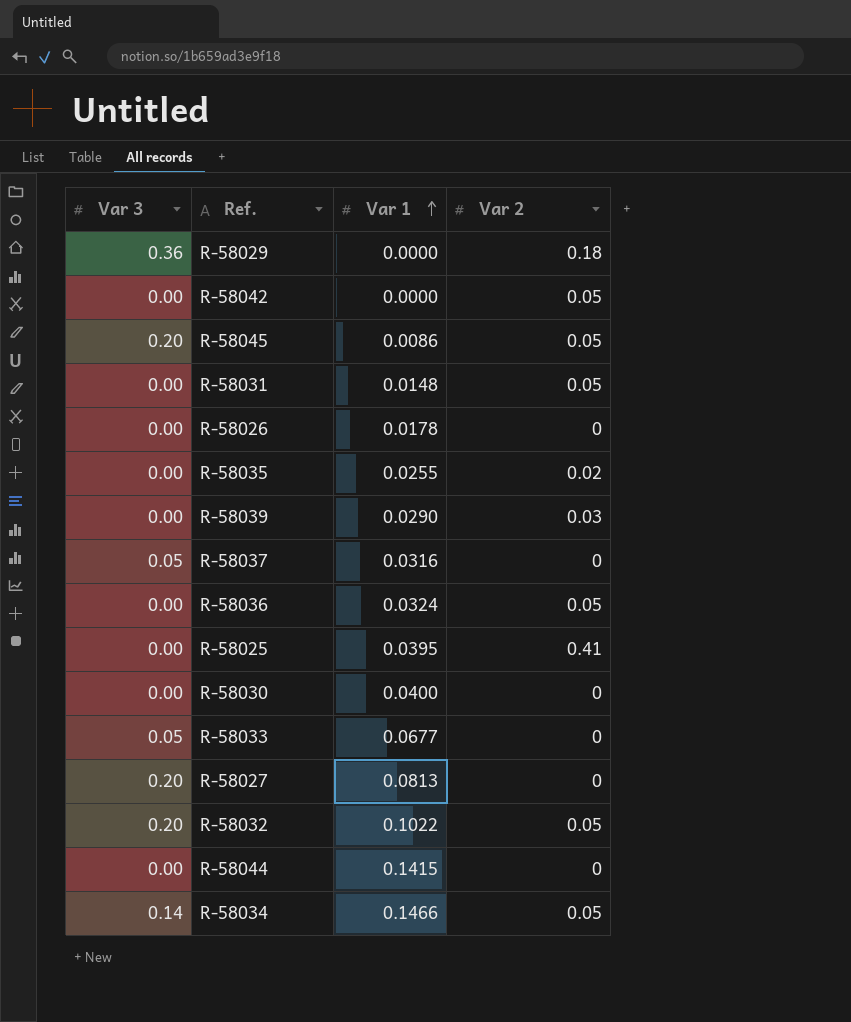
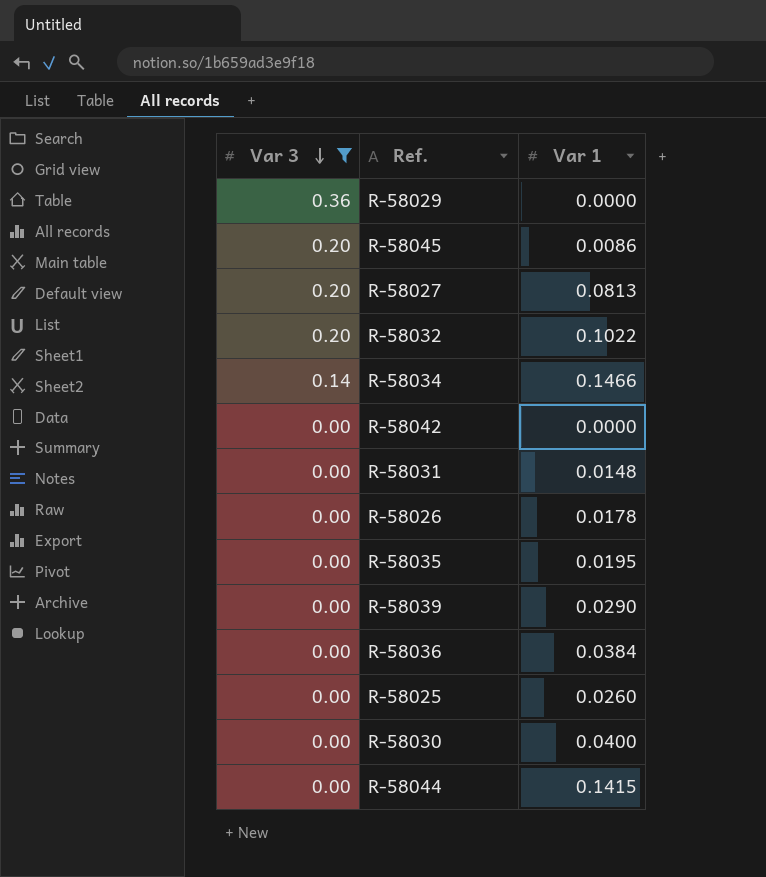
filter: none -> Var 3 != 0.05
row order: Var 1 ascending -> Var 3 descending
column Var 2 | position: 4 -> none
R-58035 | Var 1: 0.0255 -> 0.0195
R-58036 | Var 1: 0.0324 -> 0.0384
R-58025 | Var 1: 0.0395 -> 0.0260

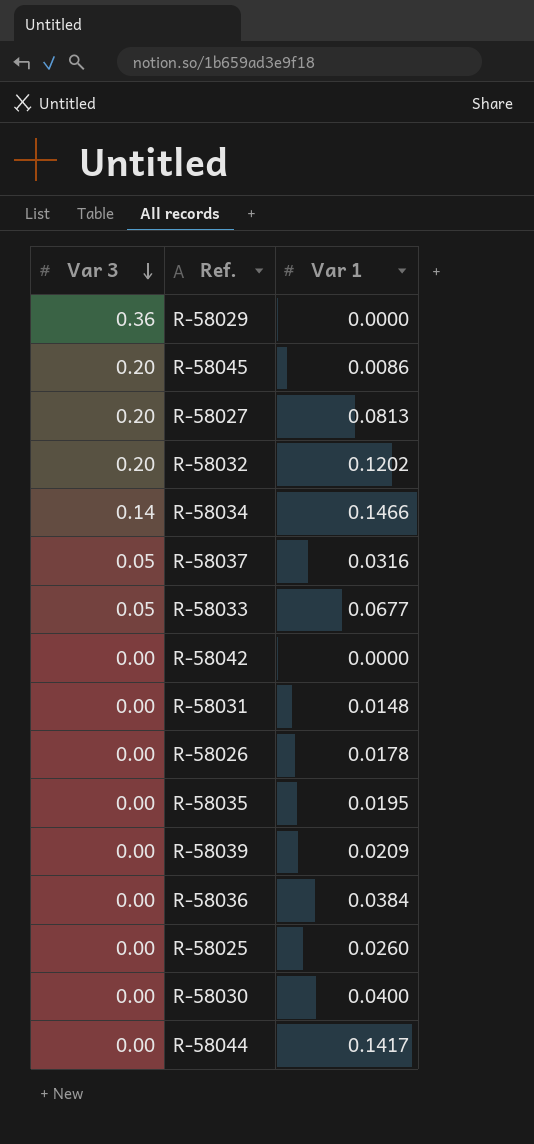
filter: Var 3 != 0.05 -> none
R-58032 | Var 1: 0.1022 -> 0.1202
R-58039 | Var 1: 0.0290 -> 0.0209
R-58044 | Var 1: 0.1415 -> 0.1417

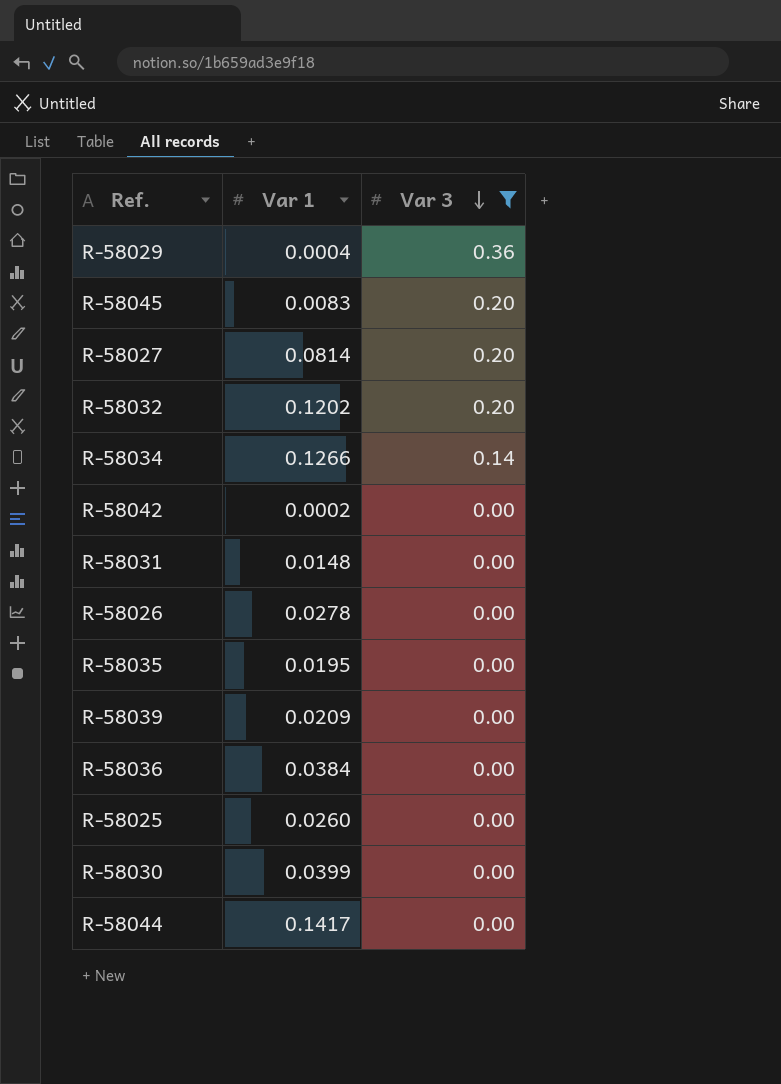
filter: none -> Var 3 != 0.05
column Var 3 | position: 1 -> 3
R-58029 | Var 1: 0.0000 -> 0.0004
R-58045 | Var 1: 0.0086 -> 0.0083
R-58027 | Var 1: 0.0813 -> 0.0814
R-58034 | Var 1: 0.1466 -> 0.1266
R-58042 | Var 1: 0.0000 -> 0.0002
R-58026 | Var 1: 0.0178 -> 0.0278
R-58030 | Var 1: 0.0400 -> 0.0399

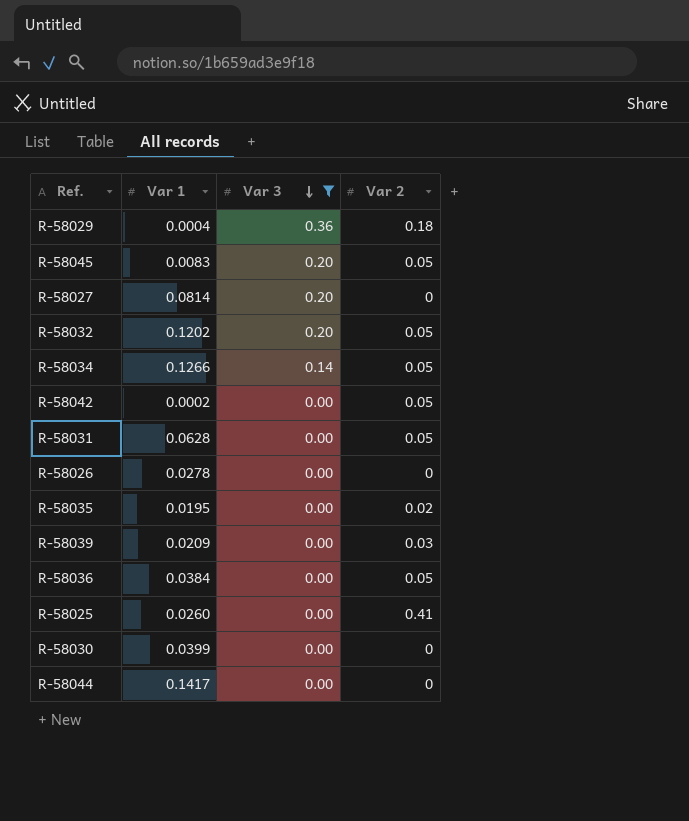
column Var 2 | position: none -> 4
R-58031 | Var 1: 0.0148 -> 0.0628

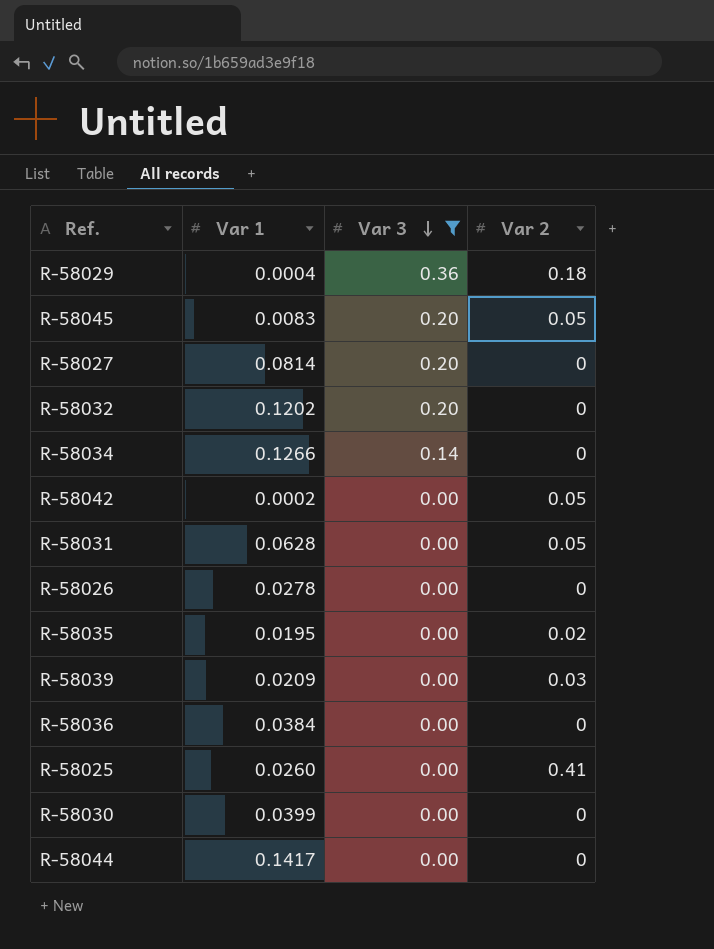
R-58032 | Var 2: 0.05 -> 0
R-58034 | Var 2: 0.05 -> 0
R-58036 | Var 2: 0.05 -> 0

